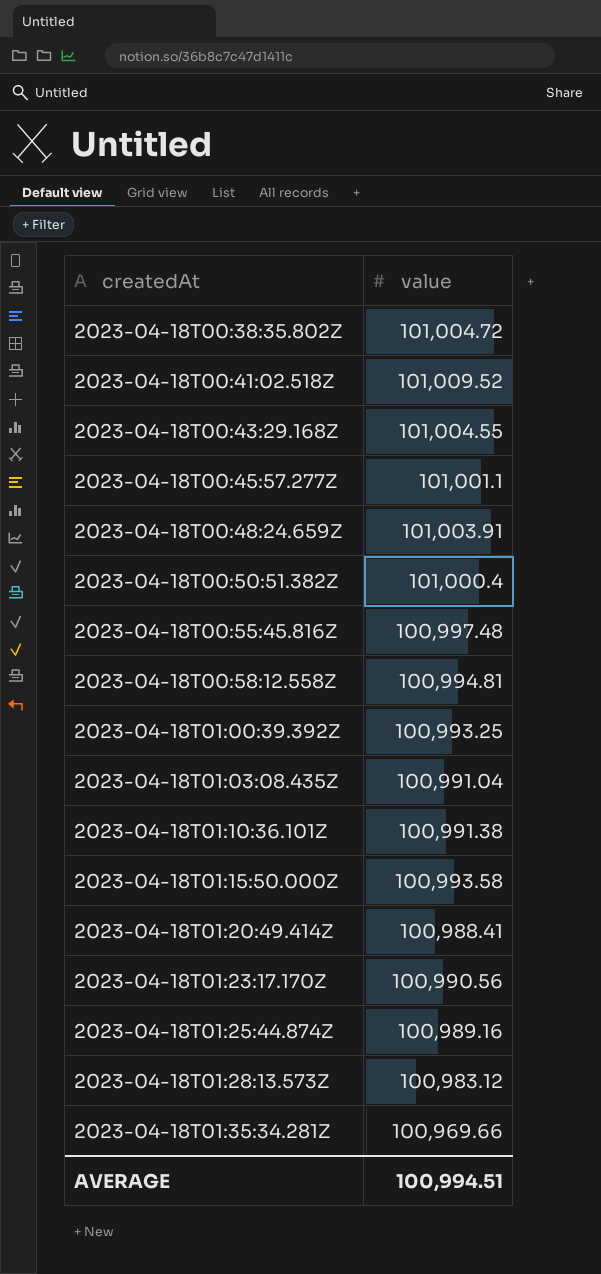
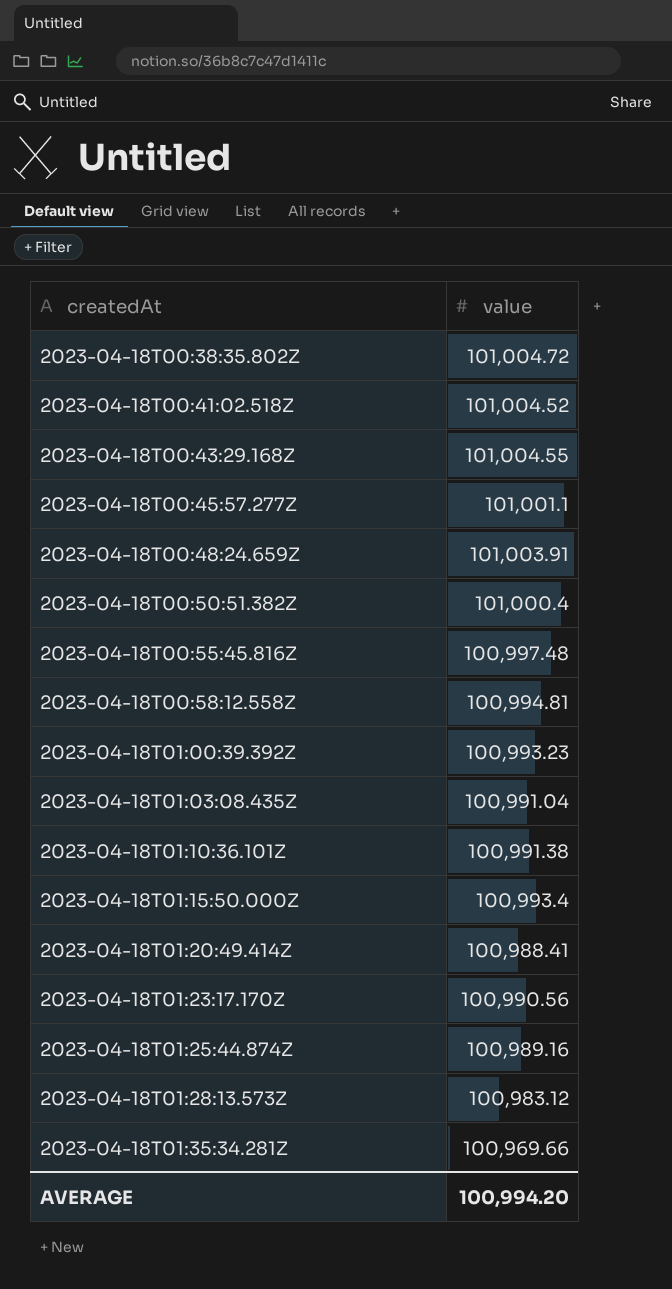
2023-04-18T00:41:02.518Z | value: 101,009.52 -> 101,004.52
2023-04-18T01:00:39.392Z | value: 100,993.25 -> 100,993.23
2023-04-18T01:15:50.000Z | value: 100,993.58 -> 100,993.4
AVERAGE | value: 100,994.51 -> 100,994.20

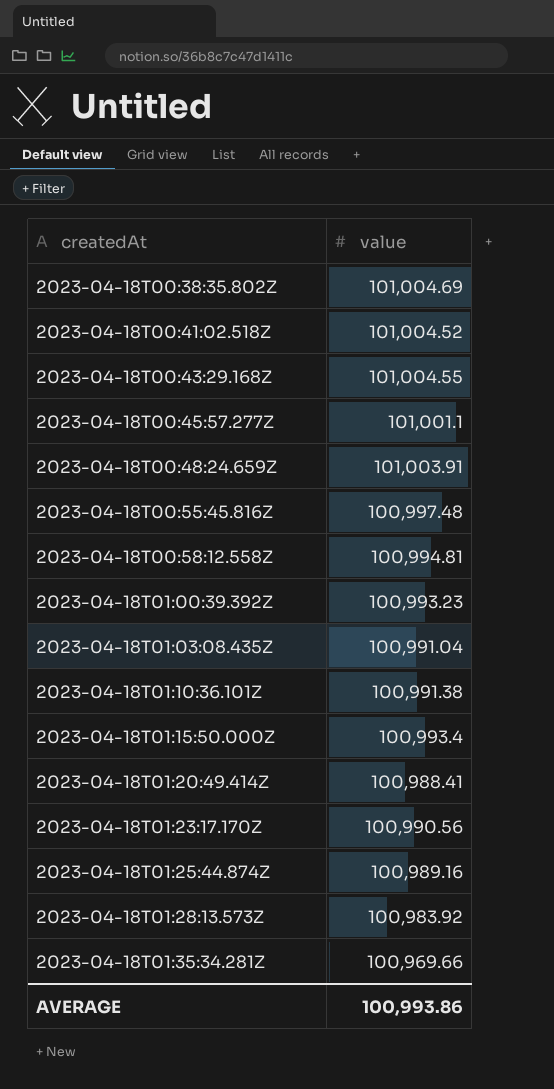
row 2023-04-18T00:50:51.382Z: 101,000.4 -> none
2023-04-18T00:38:35.802Z | value: 101,004.72 -> 101,004.69
2023-04-18T01:28:13.573Z | value: 100,983.12 -> 100,983.92
AVERAGE | value: 100,994.20 -> 100,993.86

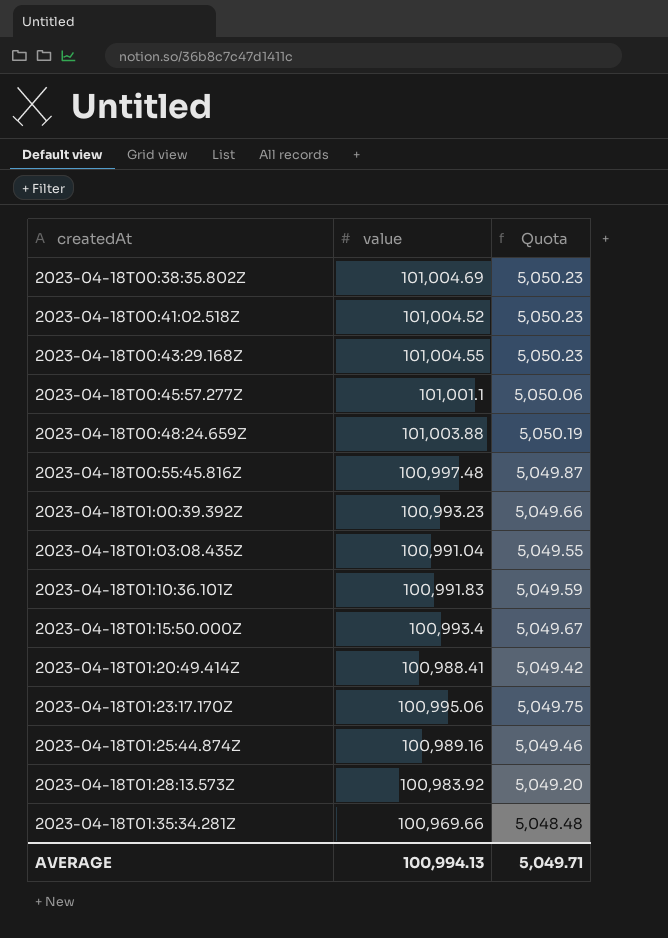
column Quota | formula: none -> [value] * 0.05
row 2023-04-18T00:58:12.558Z: 100,994.81 -> none
2023-04-18T00:48:24.659Z | value: 101,003.91 -> 101,003.88
2023-04-18T01:10:36.101Z | value: 100,991.38 -> 100,991.83
2023-04-18T01:23:17.170Z | value: 100,990.56 -> 100,995.06
AVERAGE | value: 100,993.86 -> 100,994.13

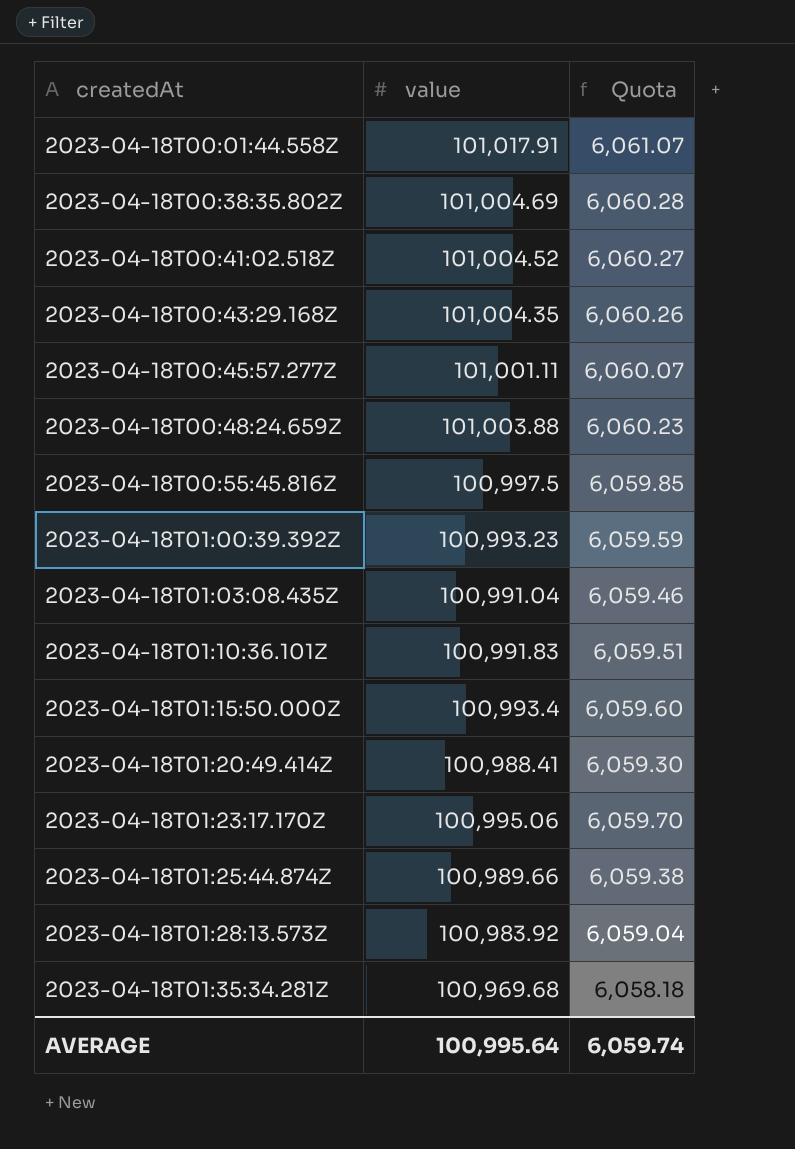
column Quota | formula: [value] * 0.05 -> [value] * 0.06
row 2023-04-18T00:01:44.558Z: none -> 101,017.91 | 6,061.07
2023-04-18T00:43:29.168Z | value: 101,004.55 -> 101,004.35
2023-04-18T00:45:57.277Z | value: 101,001.1 -> 101,001.11
2023-04-18T00:55:45.816Z | value: 100,997.48 -> 100,997.5
2023-04-18T01:25:44.874Z | value: 100,989.16 -> 100,989.66
2023-04-18T01:35:34.281Z | value: 100,969.66 -> 100,969.68
AVERAGE | value: 100,994.13 -> 100,995.64
AVERAGE | Quota: 5,049.71 -> 6,059.74

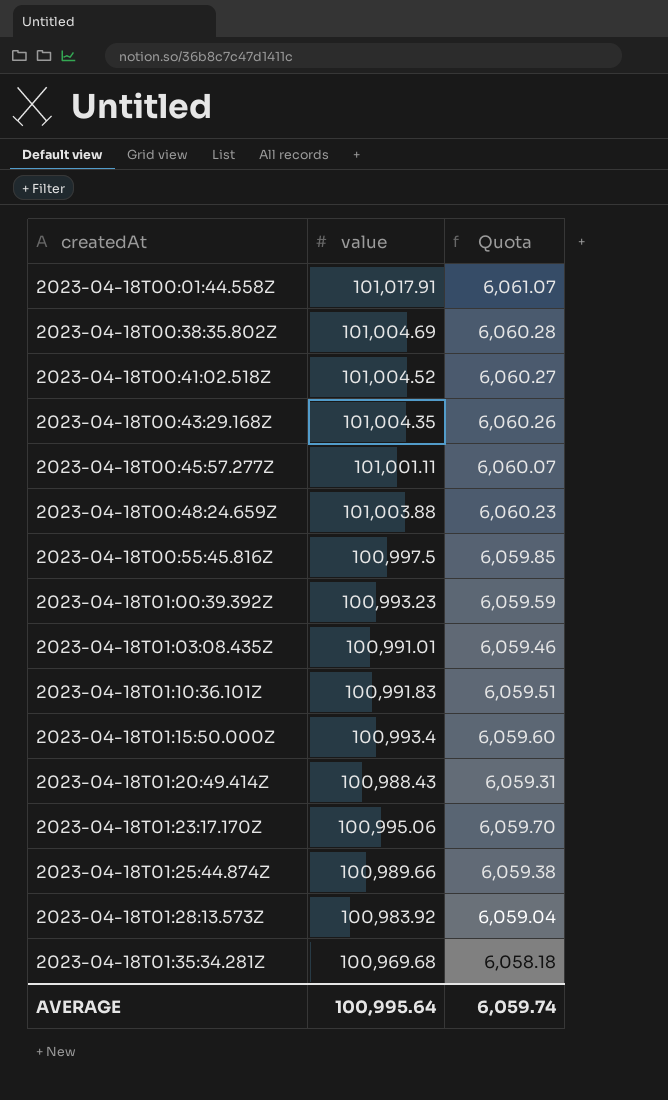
2023-04-18T01:03:08.435Z | value: 100,991.04 -> 100,991.01
2023-04-18T01:20:49.414Z | value: 100,988.41 -> 100,988.43
2023-04-18T01:20:49.414Z | Quota: 6,059.30 -> 6,059.31

